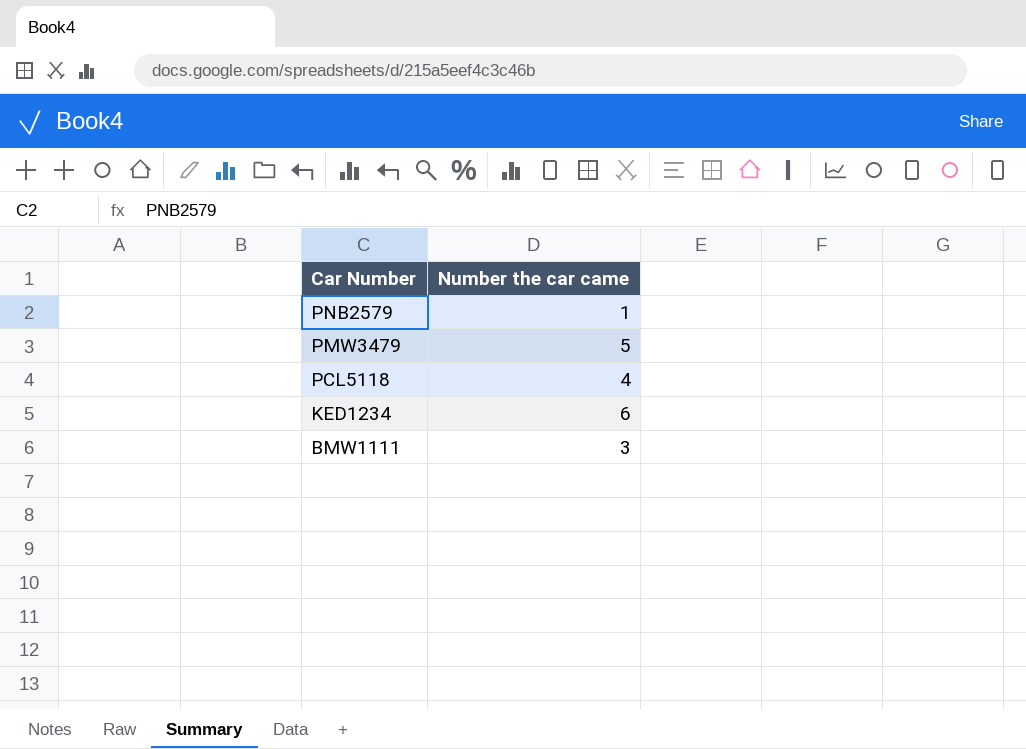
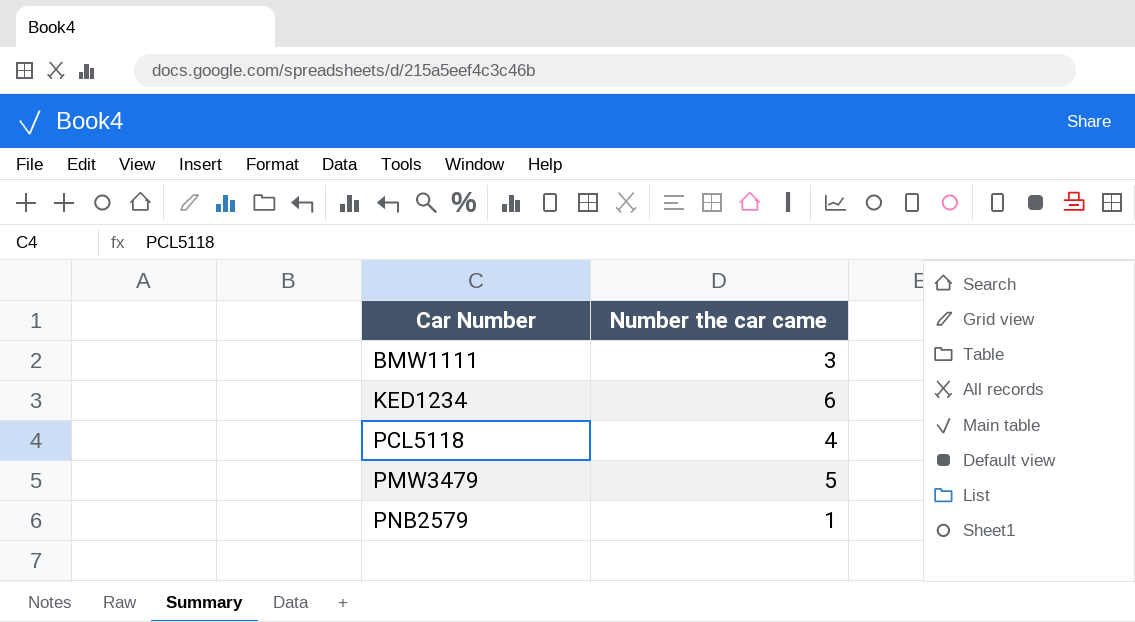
row order: Car Number descending -> Car Number ascending

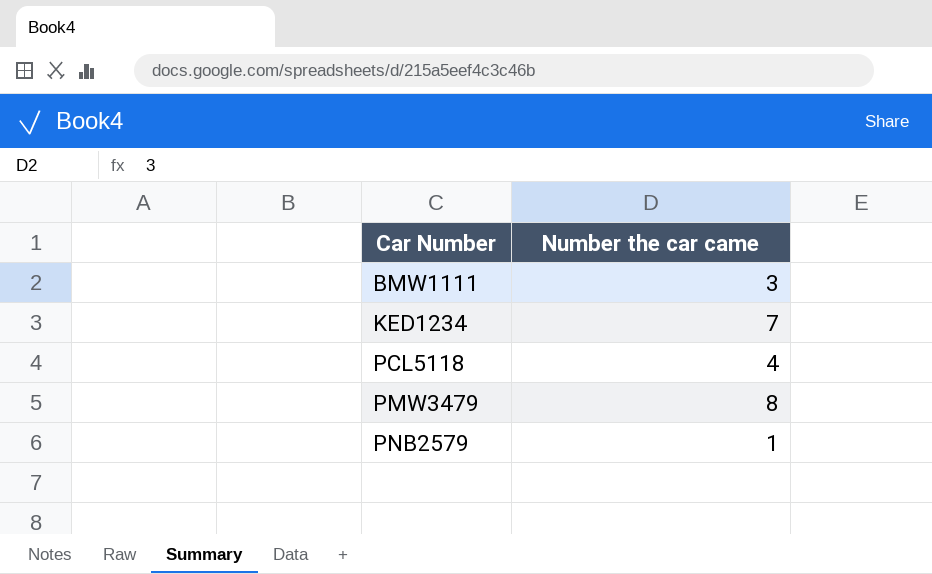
KED1234 | Number the car came: 6 -> 7
PMW3479 | Number the car came: 5 -> 8

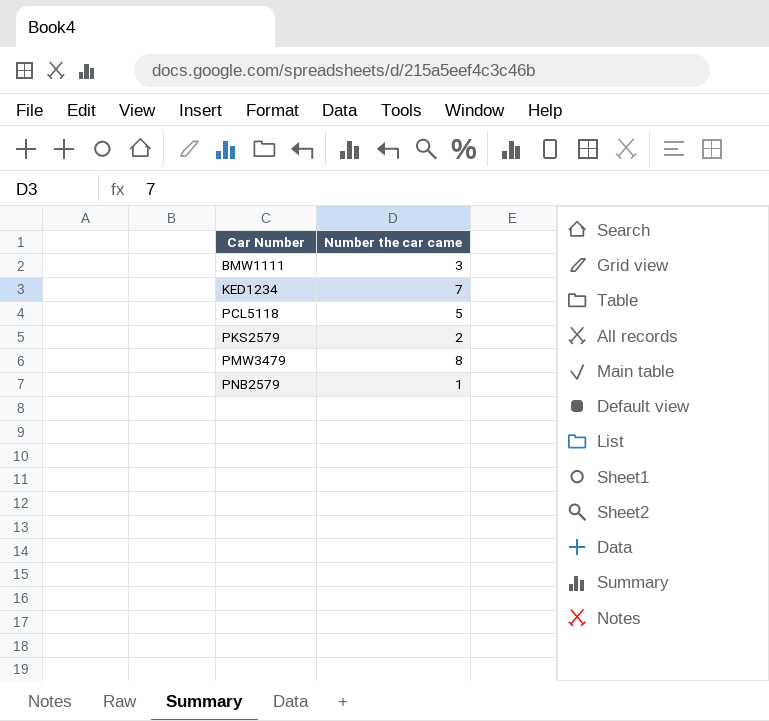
PCL5118 | Number the car came: 4 -> 5
row PKS2579: none -> 2

